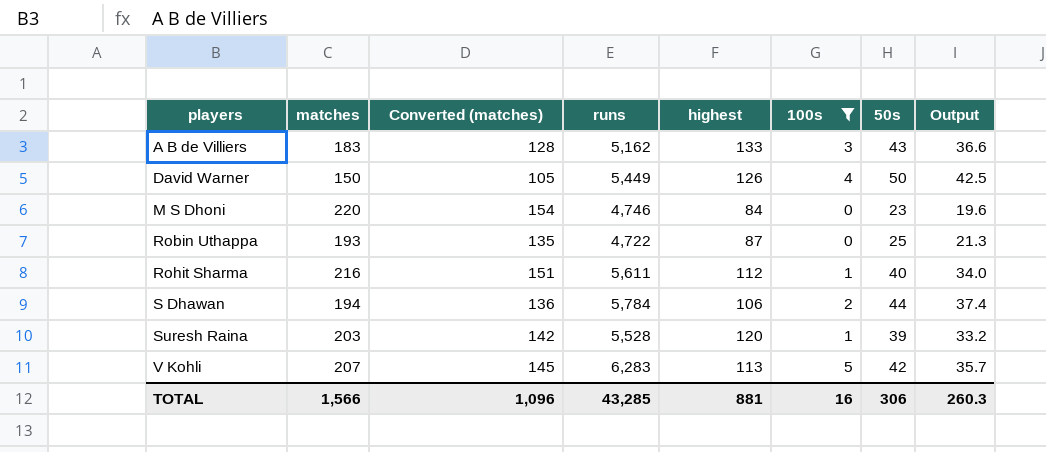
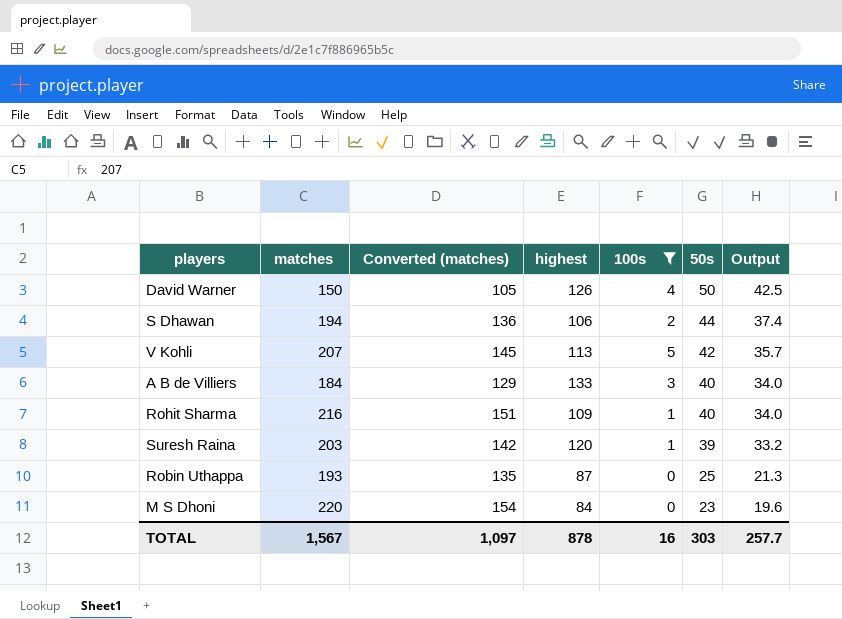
row order: players ascending -> 50s descending
column runs | position: 4 -> none
A B de Villiers | matches: 183 -> 184
A B de Villiers | Converted (matches): 128 -> 129
A B de Villiers | 50s: 43 -> 40
A B de Villiers | Output: 36.6 -> 34.0
Rohit Sharma | highest: 112 -> 109
TOTAL | matches: 1,566 -> 1,567
TOTAL | Converted (matches): 1,096 -> 1,097
TOTAL | highest: 881 -> 878
TOTAL | 50s: 306 -> 303
TOTAL | Output: 260.3 -> 257.7

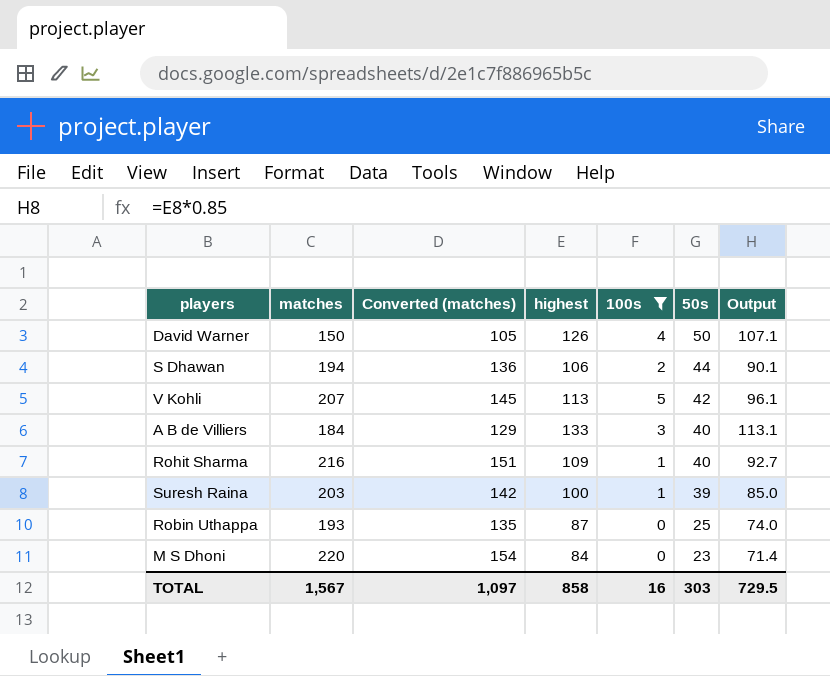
column Output | formula: [50s] * 0.85 -> [highest] * 0.85
Suresh Raina | highest: 120 -> 100
TOTAL | highest: 878 -> 858
TOTAL | Output: 257.7 -> 729.5

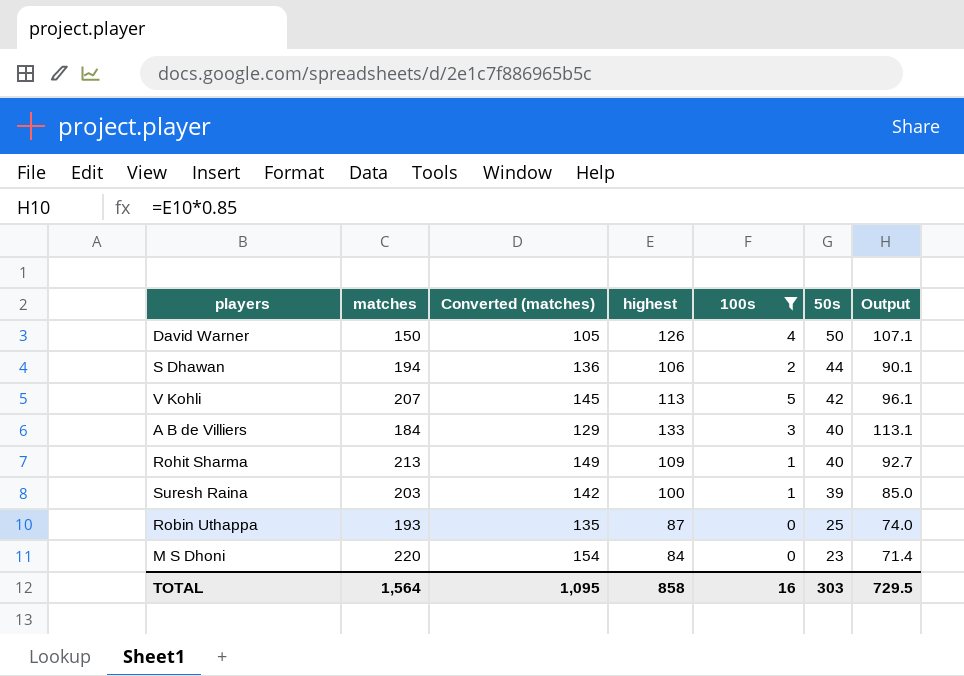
Rohit Sharma | matches: 216 -> 213
Rohit Sharma | Converted (matches): 151 -> 149
TOTAL | matches: 1,567 -> 1,564
TOTAL | Converted (matches): 1,097 -> 1,095

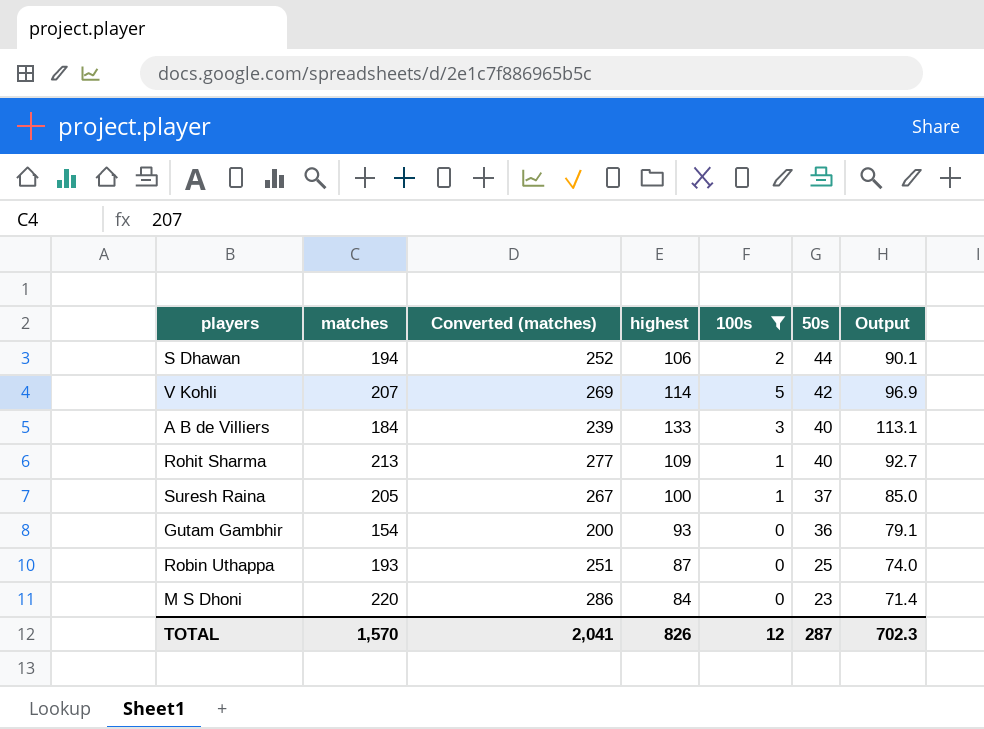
column Converted (matches) | formula: [matches] * 0.7 -> [matches] * 1.3
row David Warner: 150 | 105 | 126 | 4 | 50 | 107.1 -> none
V Kohli | highest: 113 -> 114
V Kohli | Output: 96.1 -> 96.9
Suresh Raina | matches: 203 -> 205
Suresh Raina | 50s: 39 -> 37
row Gutam Gambhir: none -> 154 | 200 | 93 | 0 | 36 | 79.1
TOTAL | matches: 1,564 -> 1,570
TOTAL | Converted (matches): 1,095 -> 2,041
TOTAL | highest: 858 -> 826
TOTAL | 100s: 16 -> 12
TOTAL | 50s: 303 -> 287
TOTAL | Output: 729.5 -> 702.3

